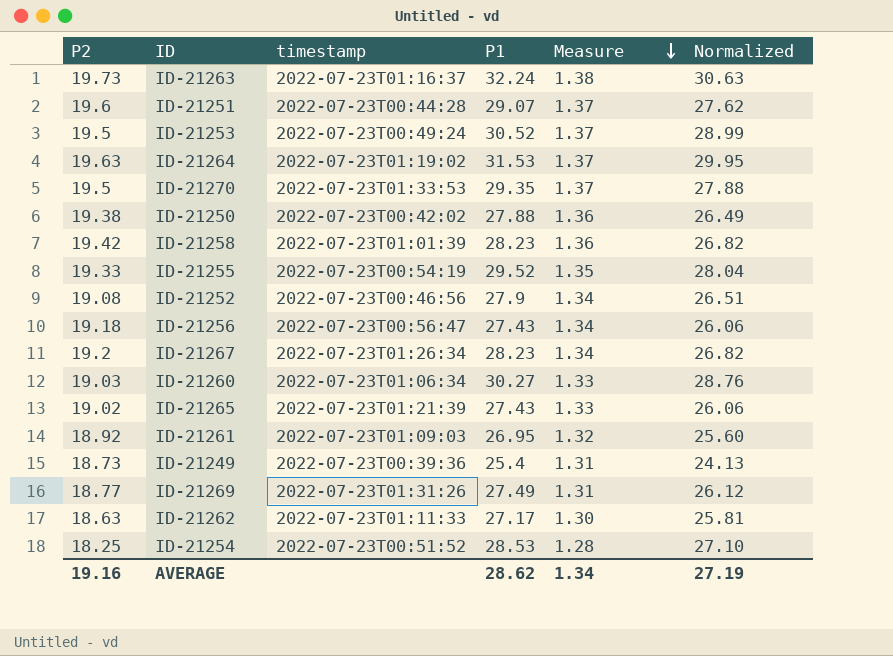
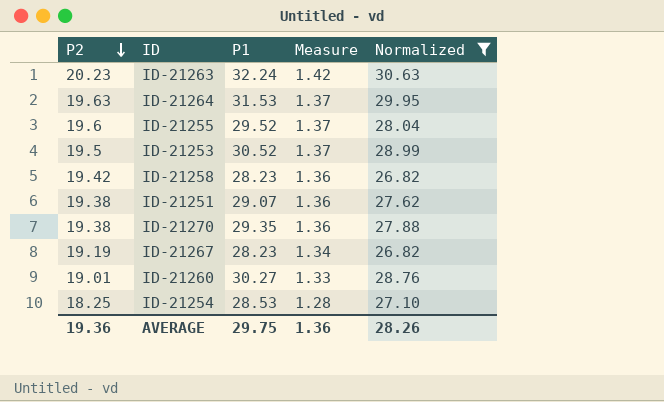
filter: none -> Normalized >= 26.82
row order: Measure descending -> P2 descending
column timestamp | position: 3 -> none
ID-21263 | P2: 19.73 -> 20.23
ID-21263 | Measure: 1.38 -> 1.42
ID-21255 | P2: 19.33 -> 19.6
ID-21255 | Measure: 1.35 -> 1.37
ID-21251 | P2: 19.6 -> 19.38
ID-21251 | Measure: 1.37 -> 1.36
ID-21270 | P2: 19.5 -> 19.38
ID-21270 | Measure: 1.37 -> 1.36
ID-21267 | P2: 19.2 -> 19.19
ID-21260 | P2: 19.03 -> 19.01
AVERAGE | P2: 19.16 -> 19.36
AVERAGE | P1: 28.62 -> 29.75
AVERAGE | Measure: 1.34 -> 1.36
AVERAGE | Normalized: 27.19 -> 28.26

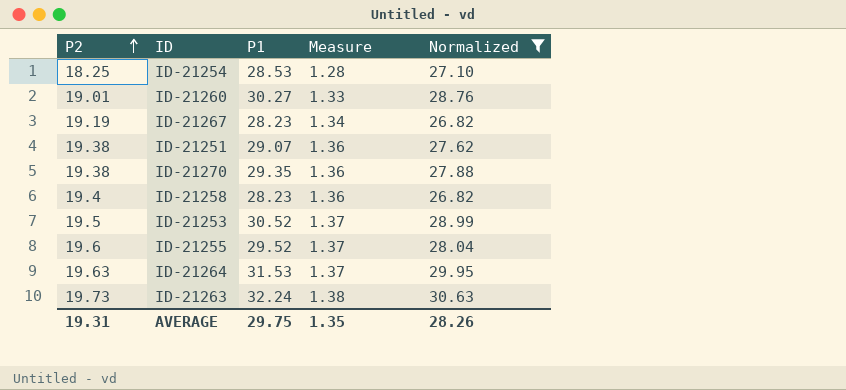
row order: P2 descending -> P2 ascending
ID-21258 | P2: 19.42 -> 19.4
ID-21263 | P2: 20.23 -> 19.73
ID-21263 | Measure: 1.42 -> 1.38
AVERAGE | P2: 19.36 -> 19.31
AVERAGE | Measure: 1.36 -> 1.35

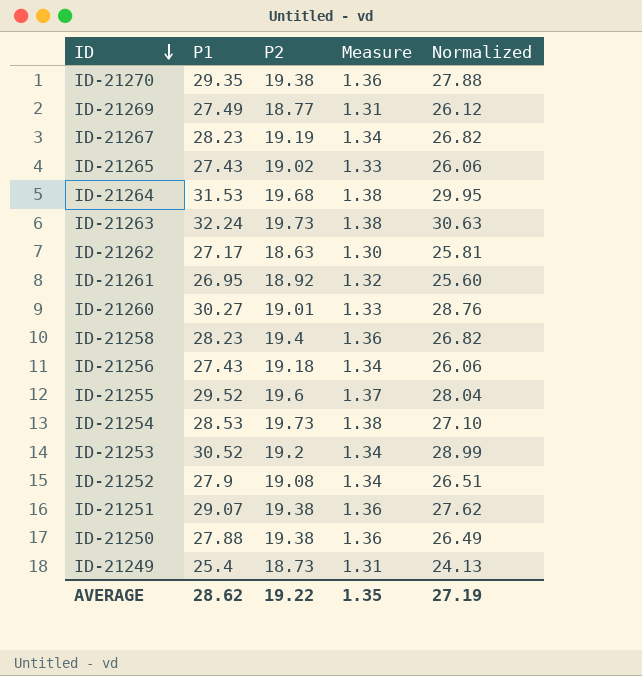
filter: Normalized >= 26.82 -> none
row order: P2 ascending -> ID descending
column P2 | position: 1 -> 3
ID-21264 | P2: 19.63 -> 19.68
ID-21264 | Measure: 1.37 -> 1.38
ID-21254 | P2: 18.25 -> 19.73
ID-21254 | Measure: 1.28 -> 1.38
ID-21253 | P2: 19.5 -> 19.2
ID-21253 | Measure: 1.37 -> 1.34
AVERAGE | P1: 29.75 -> 28.62
AVERAGE | P2: 19.31 -> 19.22
AVERAGE | Normalized: 28.26 -> 27.19

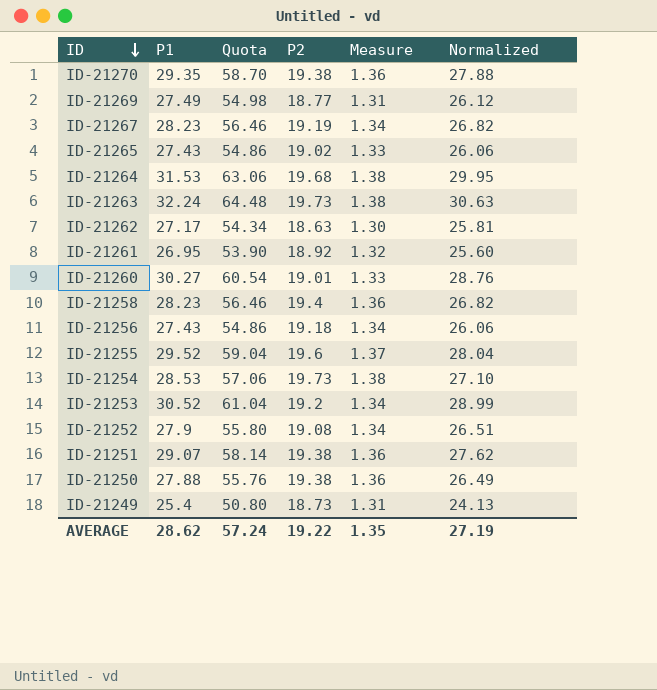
column Quota | formula: none -> [P1] * 2

